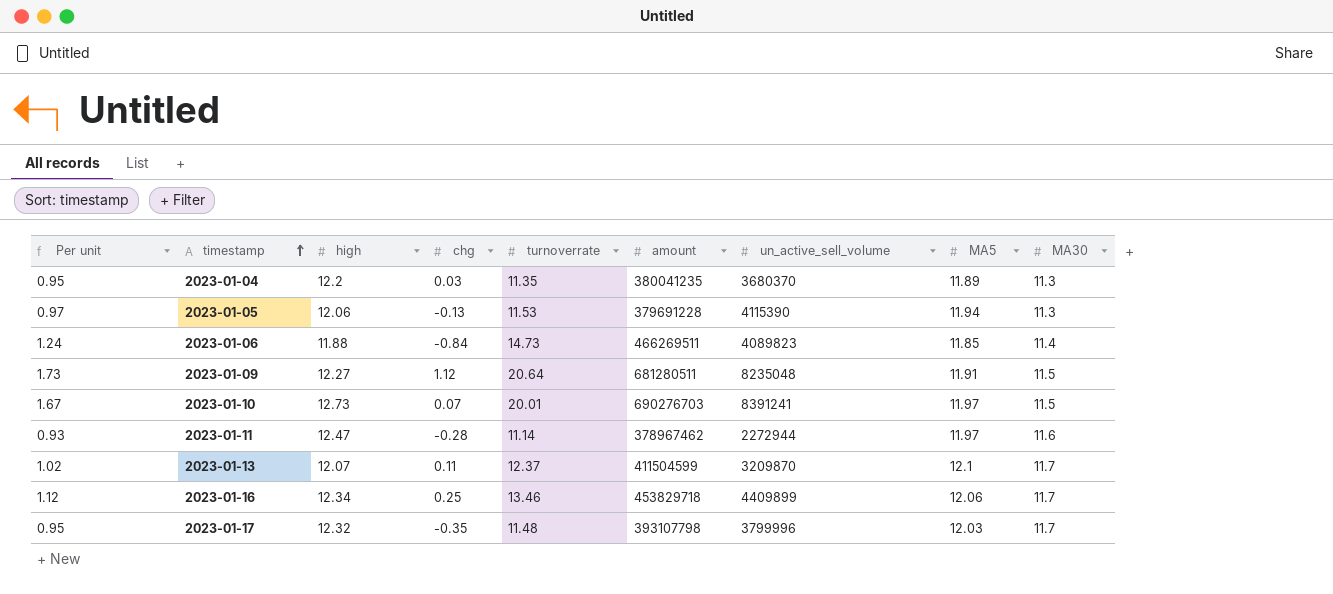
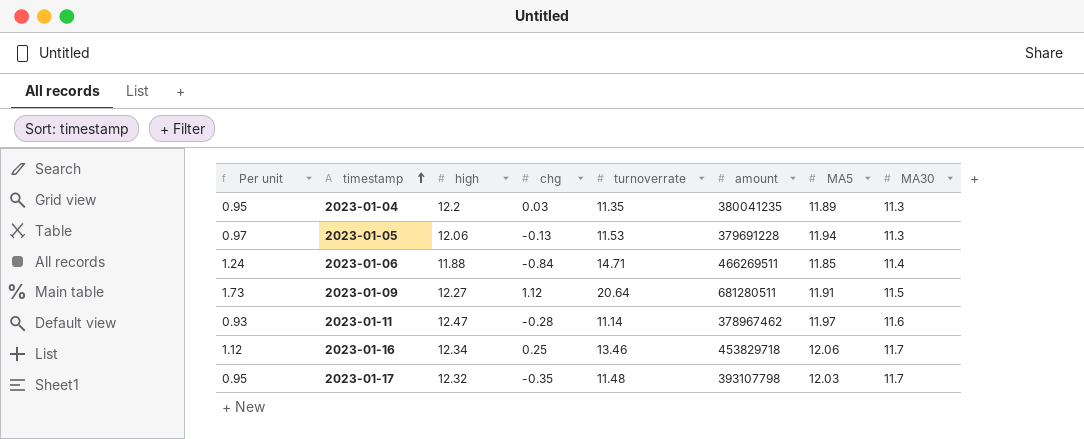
column un_active_sell_volume | position: 7 -> none
row 2023-01-10: 1.67 | 12.73 | 0.07 | 20.01 | 690276703 | 8391241 | 11.97 | 11.5 -> none
row 2023-01-13: 1.02 | 12.07 | 0.11 | 12.37 | 411504599 | 3209870 | 12.1 | 11.7 -> none
2023-01-06 | turnoverrate: 14.73 -> 14.71

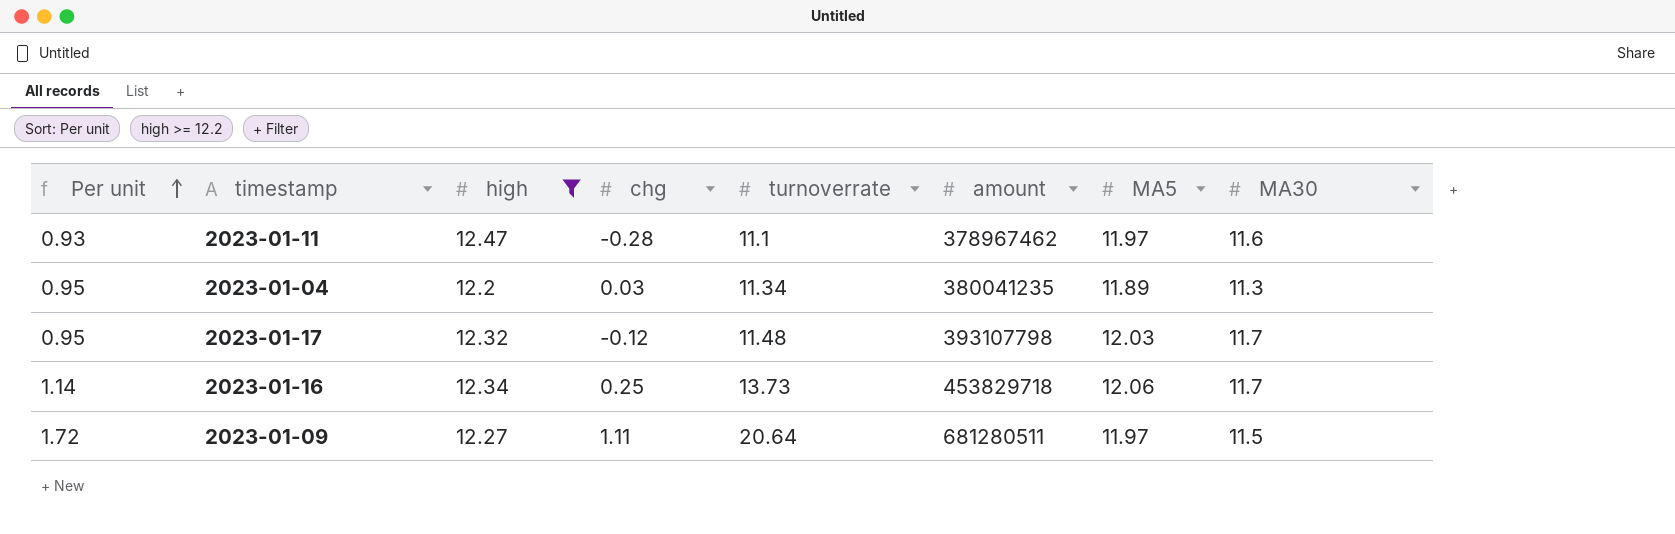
filter: none -> high >= 12.2
row order: timestamp ascending -> Per unit ascending
2023-01-11 | turnoverrate: 11.14 -> 11.1
2023-01-04 | turnoverrate: 11.35 -> 11.34
2023-01-17 | chg: -0.35 -> -0.12
2023-01-16 | Per unit: 1.12 -> 1.14
2023-01-16 | turnoverrate: 13.46 -> 13.73
2023-01-09 | Per unit: 1.73 -> 1.72
2023-01-09 | chg: 1.12 -> 1.11
2023-01-09 | MA5: 11.91 -> 11.97

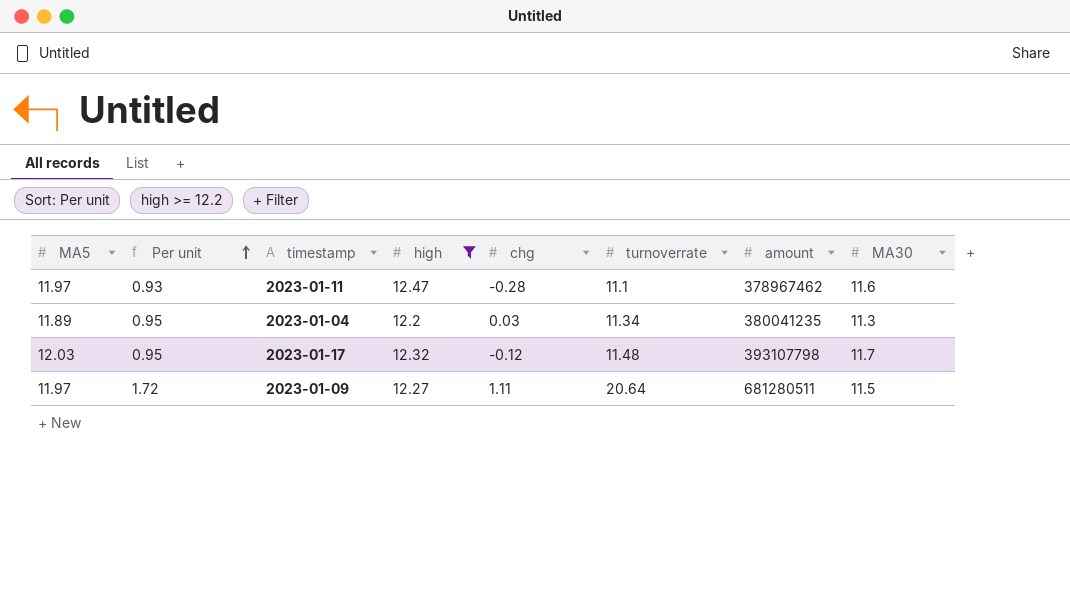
column MA5 | position: 7 -> 1
row 2023-01-16: 1.14 | 12.34 | 0.25 | 13.73 | 453829718 | 12.06 | 11.7 -> none

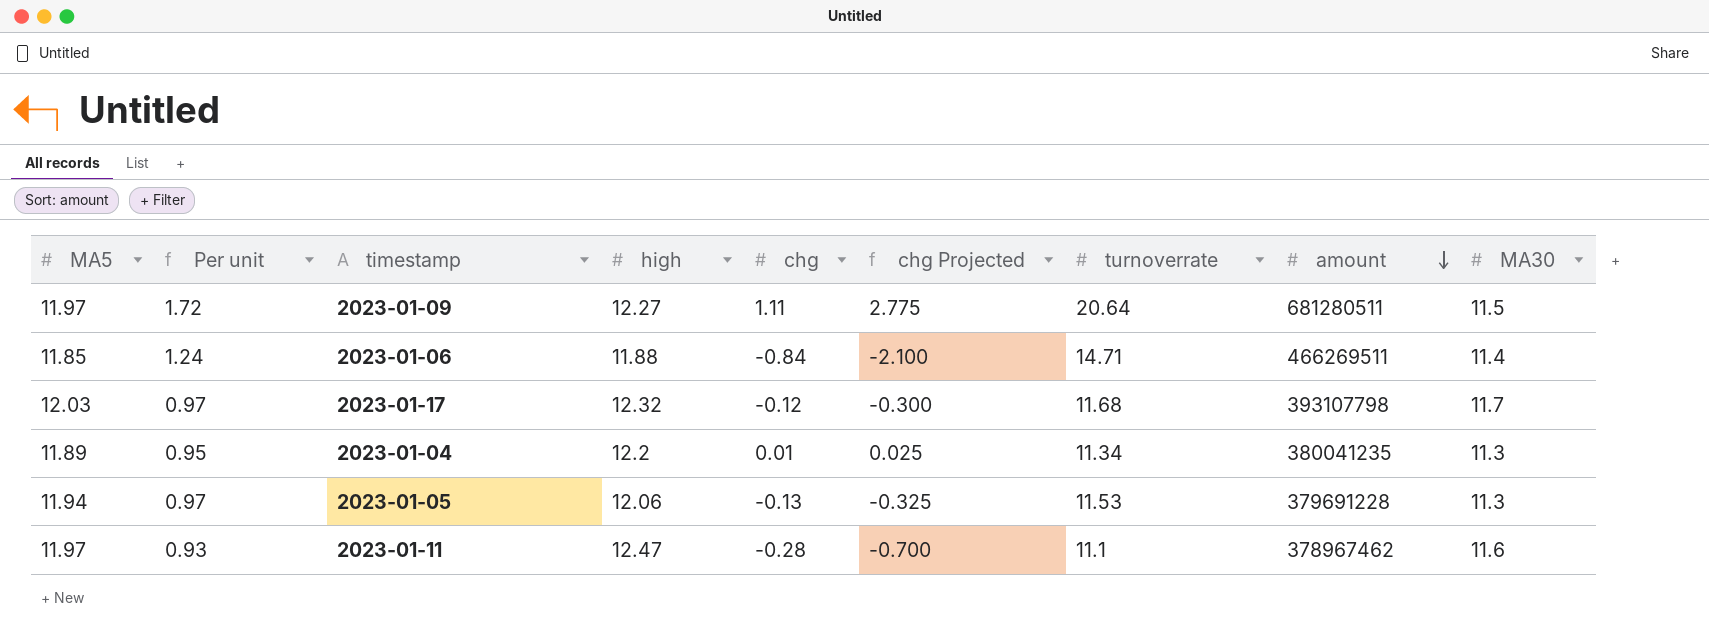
filter: high >= 12.2 -> none
row order: Per unit ascending -> amount descending
column chg Projected | formula: none -> [chg] * 2.5
2023-01-17 | Per unit: 0.95 -> 0.97
2023-01-17 | turnoverrate: 11.48 -> 11.68
2023-01-04 | chg: 0.03 -> 0.01

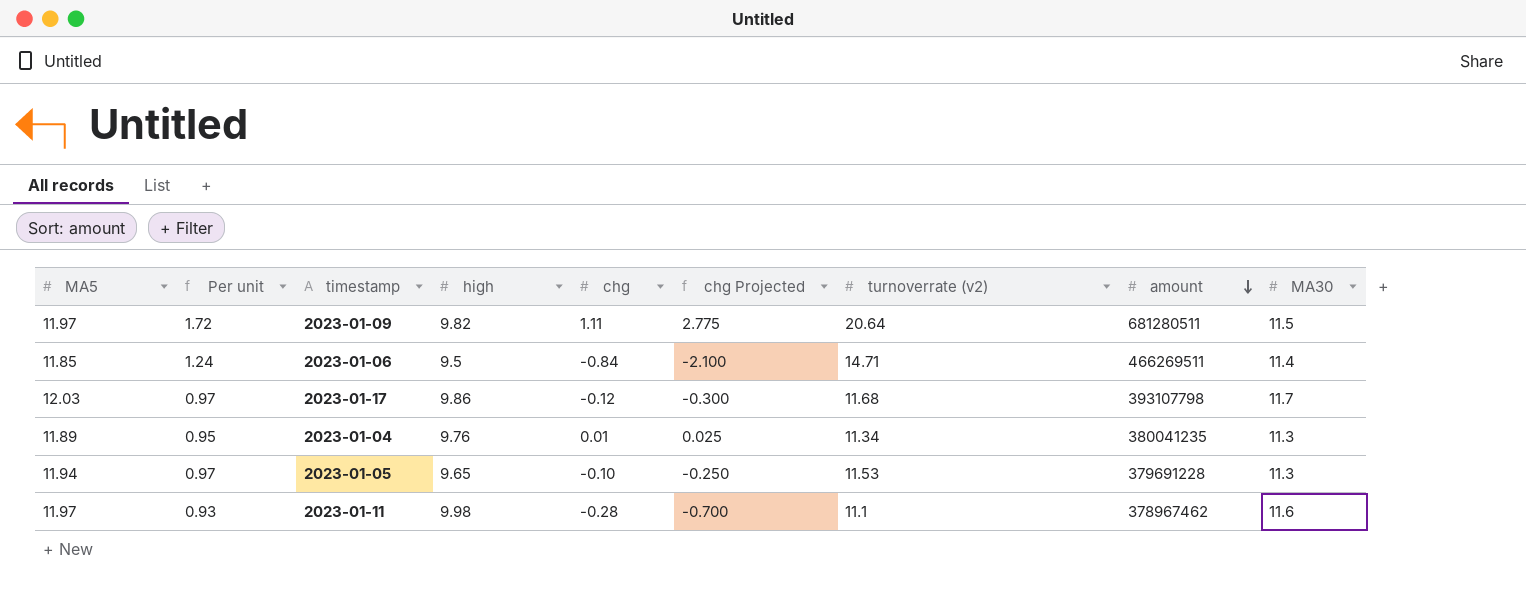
column name: turnoverrate -> turnoverrate (v2)
2023-01-09 | high: 12.27 -> 9.82
2023-01-06 | high: 11.88 -> 9.5
2023-01-17 | high: 12.32 -> 9.86
2023-01-04 | high: 12.2 -> 9.76
2023-01-05 | high: 12.06 -> 9.65
2023-01-05 | chg: -0.13 -> -0.10
2023-01-05 | chg Projected: -0.325 -> -0.250
2023-01-11 | high: 12.47 -> 9.98

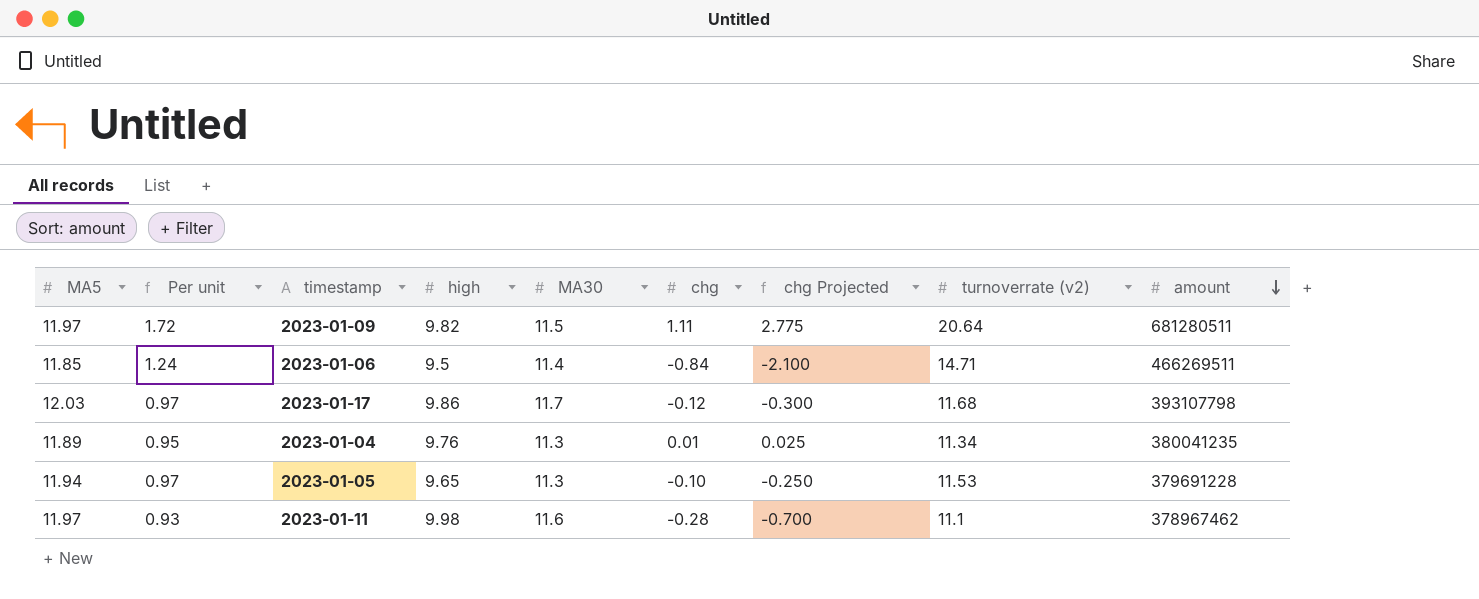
column MA30 | position: 9 -> 5

